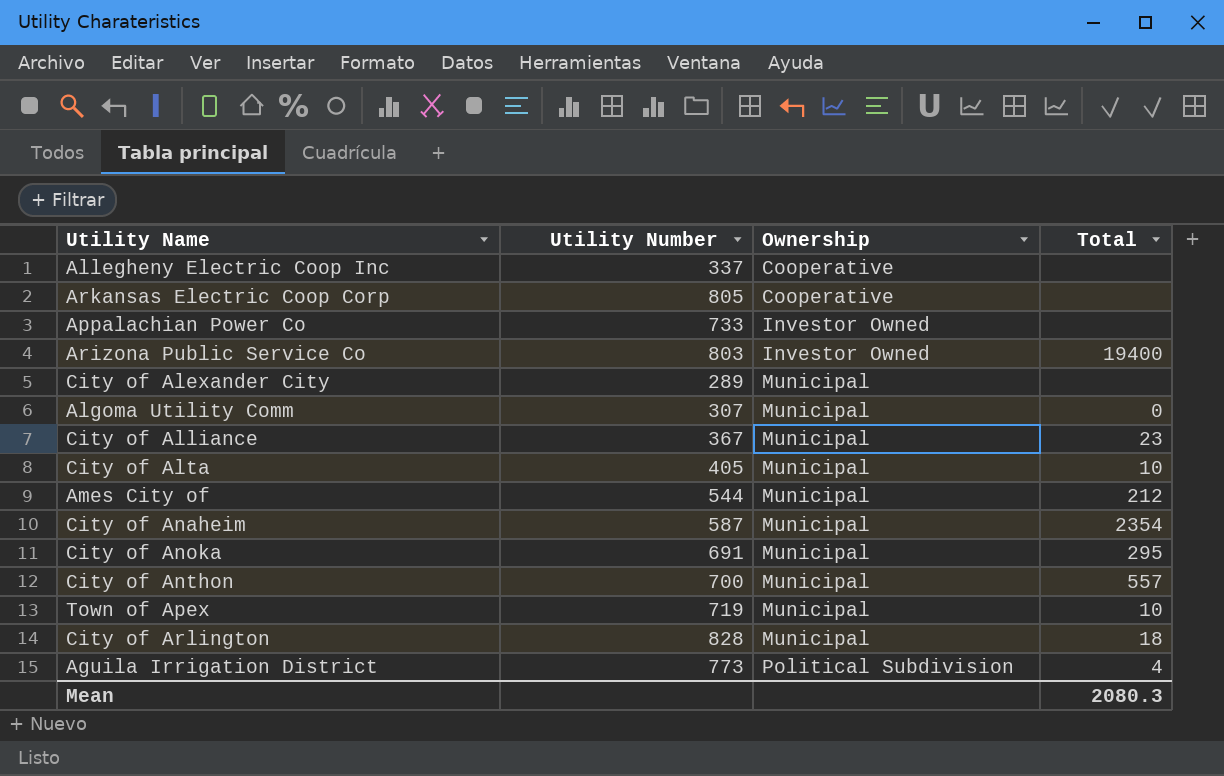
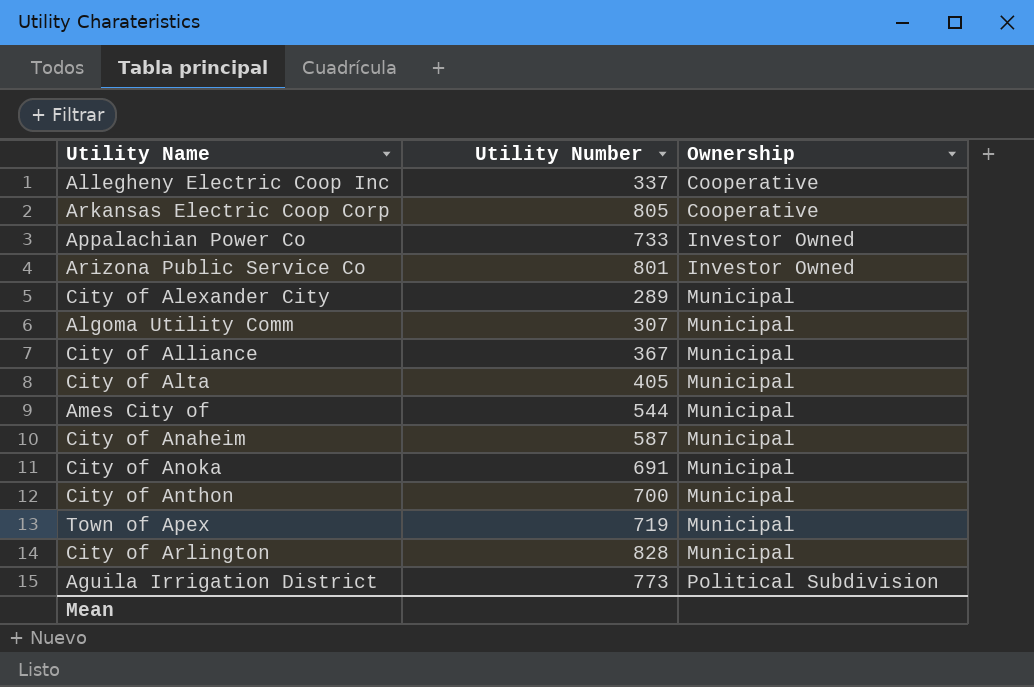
column Total | position: 4 -> none
Arizona Public Service Co | Utility Number: 803 -> 801

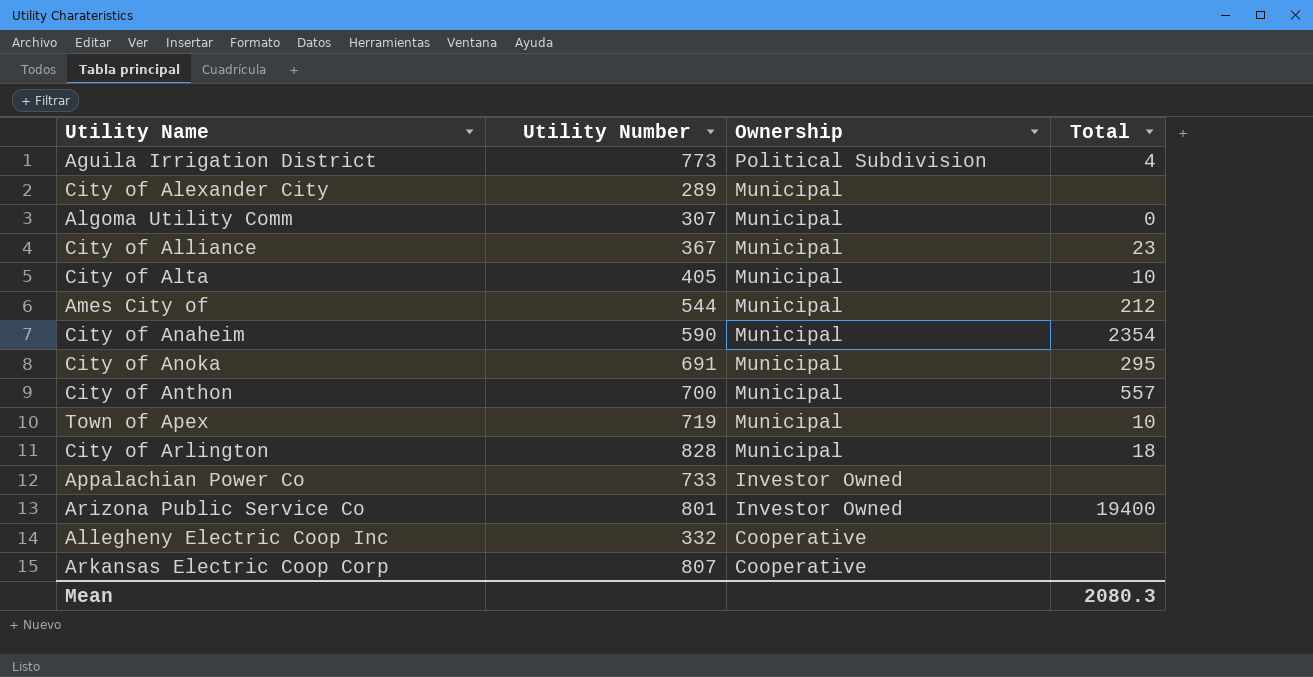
row order: Ownership ascending -> Ownership descending
column Total | position: none -> 4
City of Anaheim | Utility Number: 587 -> 590
Allegheny Electric Coop Inc | Utility Number: 337 -> 332
Arkansas Electric Coop Corp | Utility Number: 805 -> 807

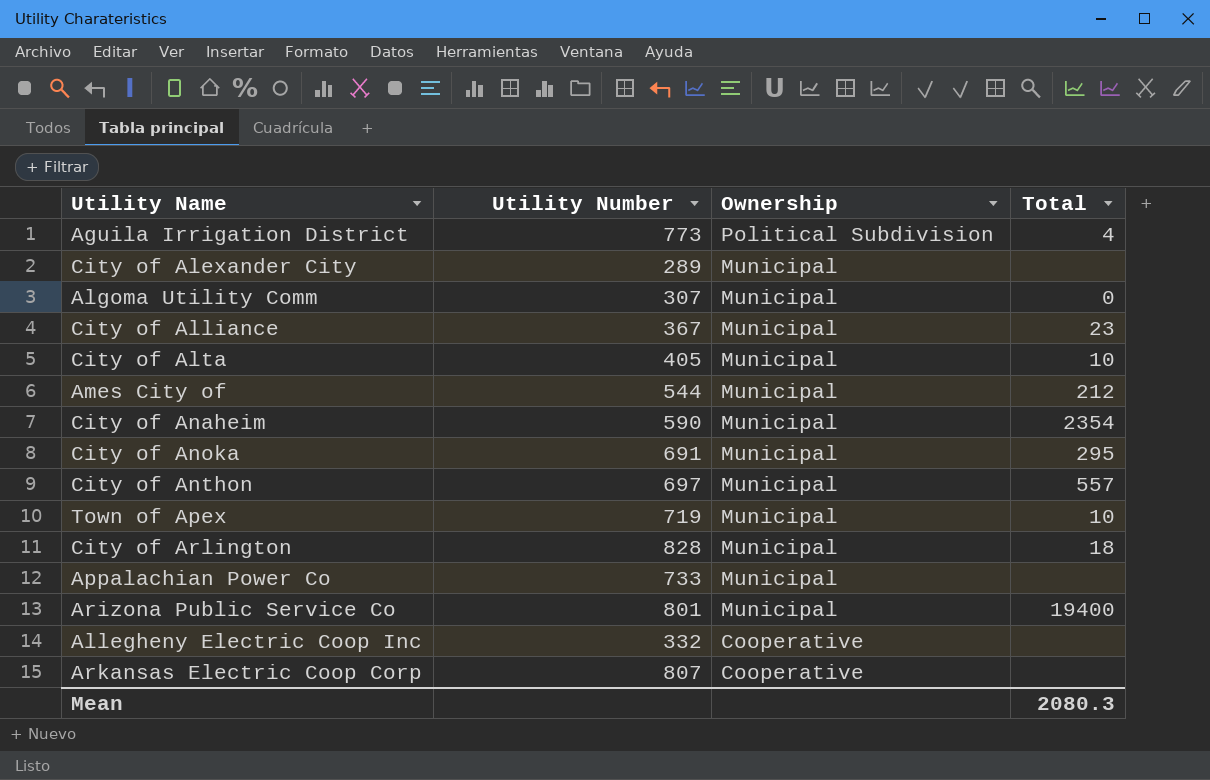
City of Anthon | Utility Number: 700 -> 697
Appalachian Power Co | Ownership: Investor Owned -> Municipal
Arizona Public Service Co | Ownership: Investor Owned -> Municipal

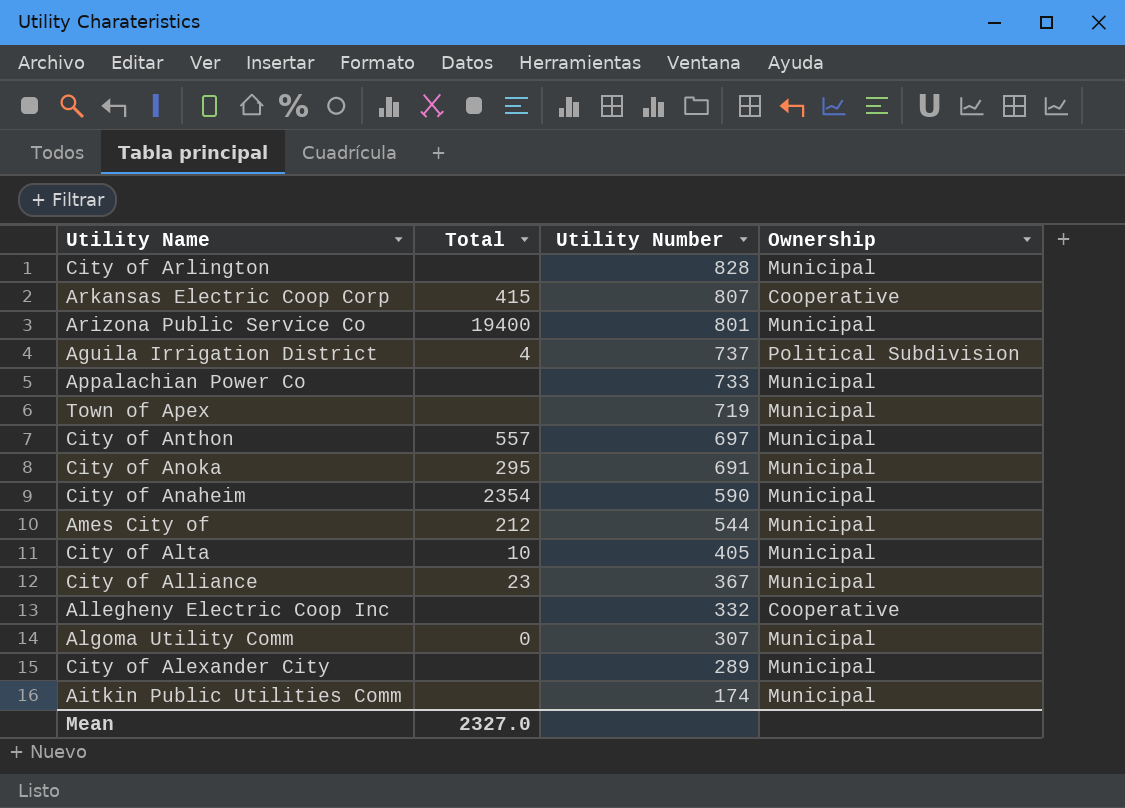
row order: Ownership descending -> Utility Number descending
column Total | position: 4 -> 2
City of Arlington | Total: 18 -> none
Arkansas Electric Coop Corp | Total: none -> 415
Aguila Irrigation District | Utility Number: 773 -> 737
Town of Apex | Total: 10 -> none
row Aitkin Public Utilities Comm: none -> none | 174 | Municipal
Mean | Total: 2080.3 -> 2327.0

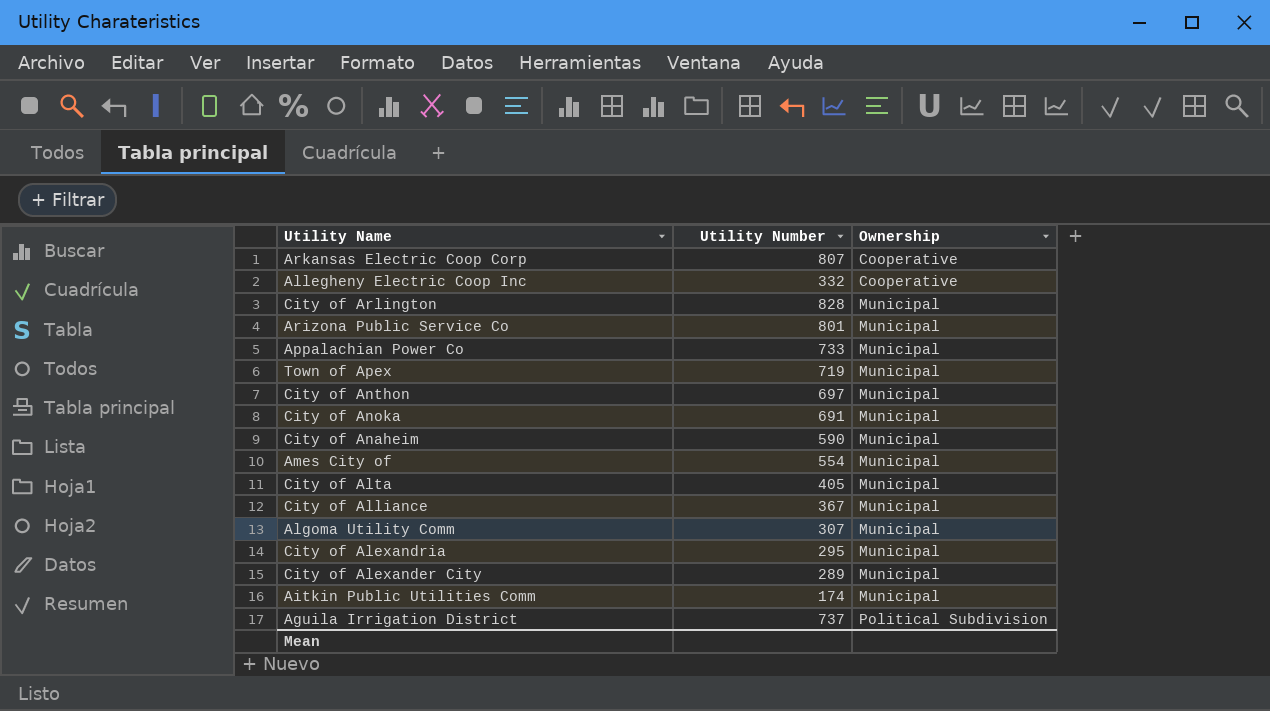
row order: Utility Number descending -> Ownership ascending
column Total | position: 2 -> none
Ames City of | Utility Number: 544 -> 554
row City of Alexandria: none -> 295 | Municipal

